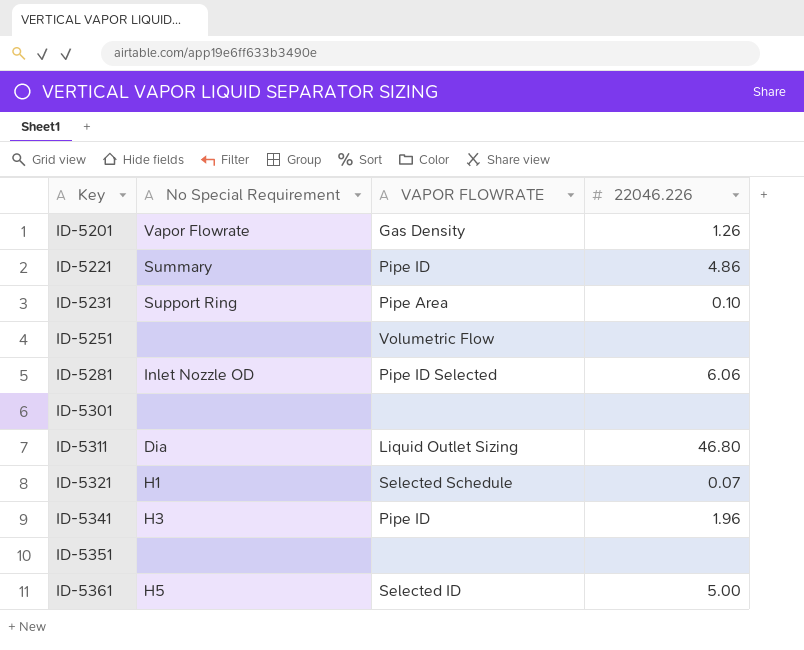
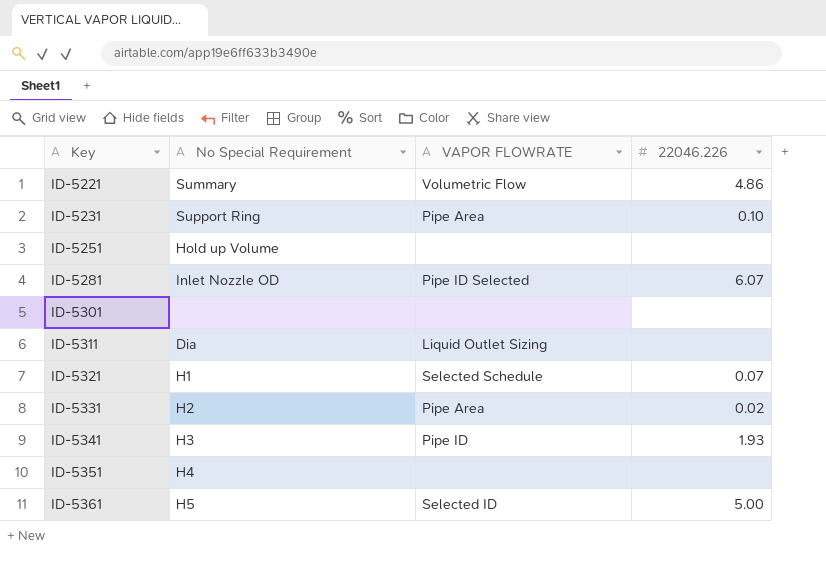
row ID-5201: Vapor Flowrate | Gas Density | 1.26 -> none
ID-5221 | VAPOR FLOWRATE: Pipe ID -> Volumetric Flow
ID-5251 | No Special Requirement: none -> Hold up Volume
ID-5251 | VAPOR FLOWRATE: Volumetric Flow -> none
ID-5281 | 22046.226: 6.06 -> 6.07
ID-5311 | 22046.226: 46.80 -> none
row ID-5331: none -> H2 | Pipe Area | 0.02
ID-5341 | 22046.226: 1.96 -> 1.93
ID-5351 | No Special Requirement: none -> H4

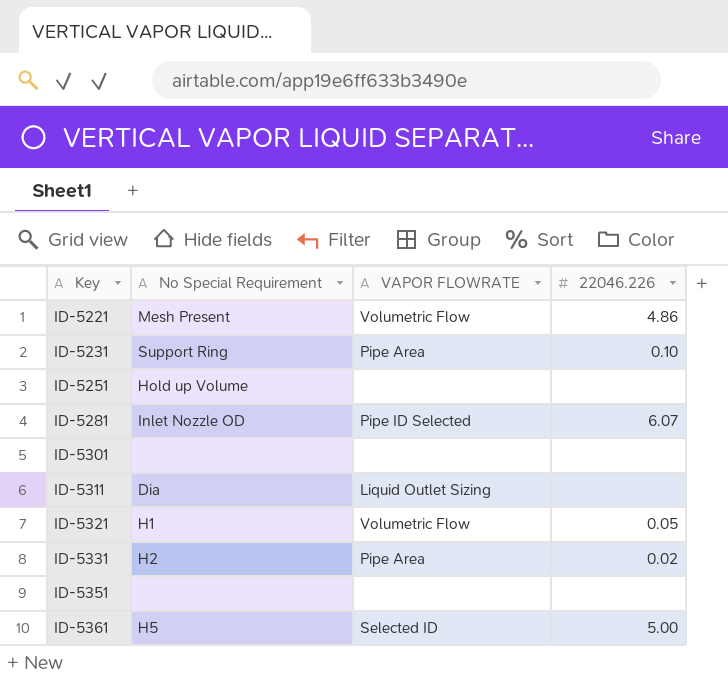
row ID-5341: H3 | Pipe ID | 1.93 -> none
ID-5221 | No Special Requirement: Summary -> Mesh Present
ID-5321 | VAPOR FLOWRATE: Selected Schedule -> Volumetric Flow
ID-5321 | 22046.226: 0.07 -> 0.05
ID-5351 | No Special Requirement: H4 -> none

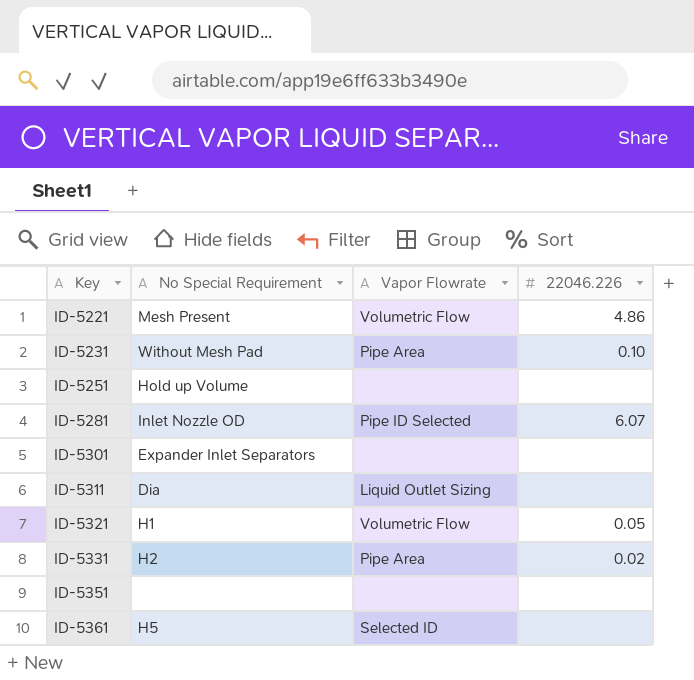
column name: VAPOR FLOWRATE -> Vapor Flowrate
ID-5231 | No Special Requirement: Support Ring -> Without Mesh Pad
ID-5301 | No Special Requirement: none -> Expander Inlet Separators
ID-5361 | 22046.226: 5.00 -> none

